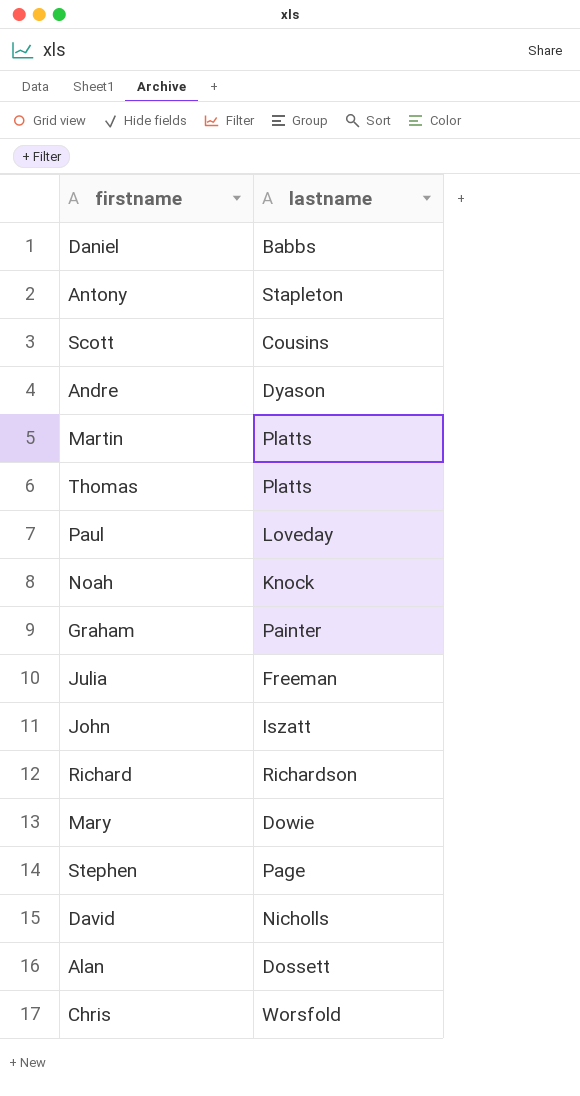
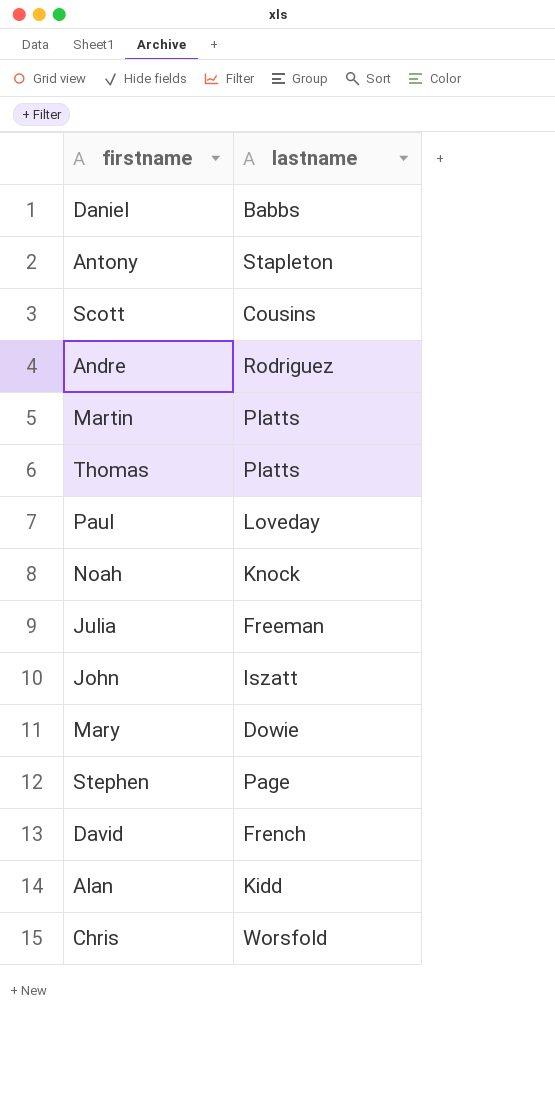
row Graham: Painter -> none
row Richard: Richardson -> none
Andre | lastname: Dyason -> Rodriguez
David | lastname: Nicholls -> French
Alan | lastname: Dossett -> Kidd

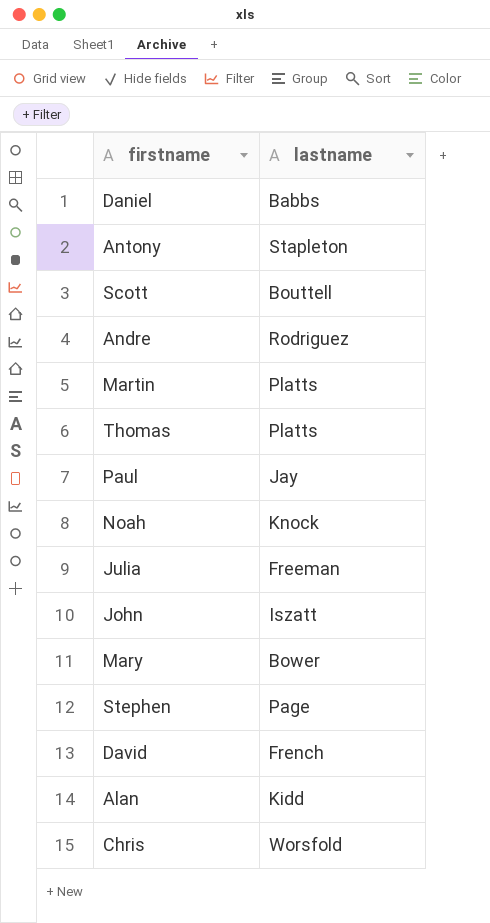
Scott | lastname: Cousins -> Bouttell
Paul | lastname: Loveday -> Jay
Mary | lastname: Dowie -> Bower

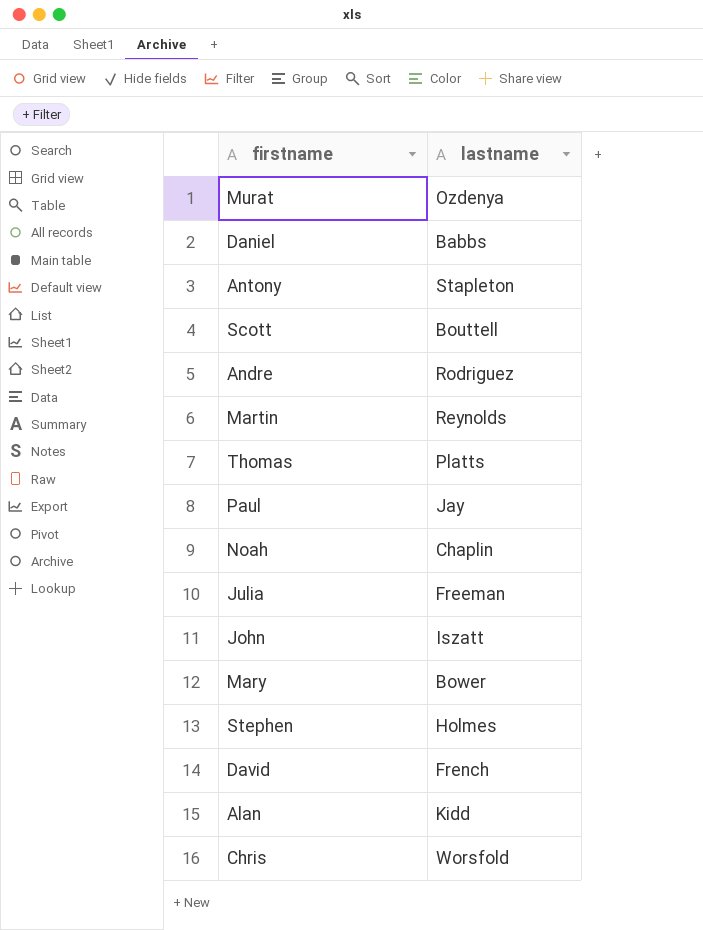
row Murat: none -> Ozdenya
Martin | lastname: Platts -> Reynolds
Noah | lastname: Knock -> Chaplin
Stephen | lastname: Page -> Holmes

